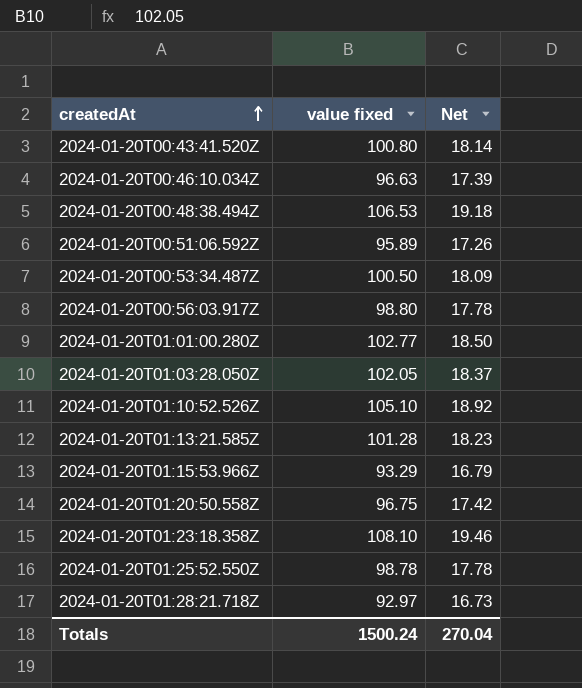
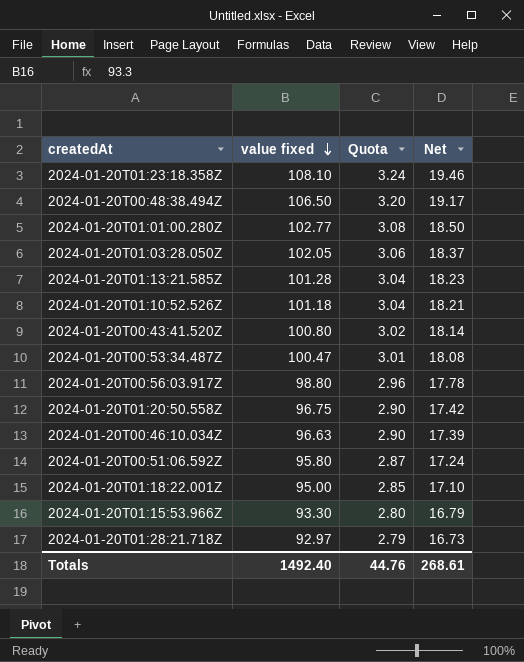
row order: createdAt ascending -> value fixed descending
column Quota | formula: none -> [value fixed] * 0.03
row 2024-01-20T01:25:52.550Z: 98.78 | 17.78 -> none
2024-01-20T00:48:38.494Z | value fixed: 106.53 -> 106.50
2024-01-20T00:48:38.494Z | Net: 19.18 -> 19.17
2024-01-20T01:10:52.526Z | value fixed: 105.10 -> 101.18
2024-01-20T01:10:52.526Z | Net: 18.92 -> 18.21
2024-01-20T00:53:34.487Z | value fixed: 100.50 -> 100.47
2024-01-20T00:53:34.487Z | Net: 18.09 -> 18.08
2024-01-20T00:51:06.592Z | value fixed: 95.89 -> 95.80
2024-01-20T00:51:06.592Z | Net: 17.26 -> 17.24
row 2024-01-20T01:18:22.001Z: none -> 95.00 | 2.85 | 17.10
2024-01-20T01:15:53.966Z | value fixed: 93.29 -> 93.30
Totals | value fixed: 1500.24 -> 1492.40
Totals | Net: 270.04 -> 268.61

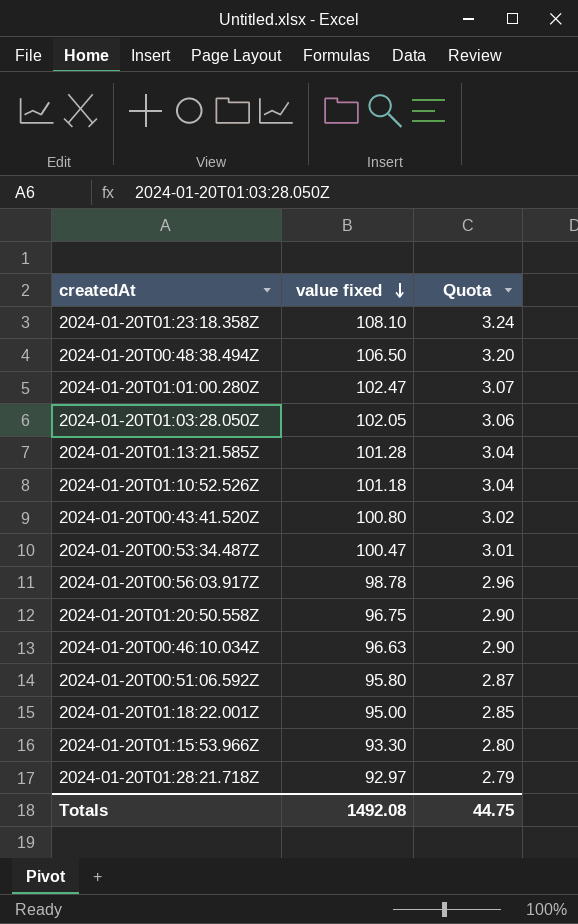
column Net | formula: [value fixed] * 0.18 -> none
2024-01-20T01:01:00.280Z | value fixed: 102.77 -> 102.47
2024-01-20T01:01:00.280Z | Quota: 3.08 -> 3.07
2024-01-20T00:56:03.917Z | value fixed: 98.80 -> 98.78
Totals | value fixed: 1492.40 -> 1492.08
Totals | Quota: 44.76 -> 44.75

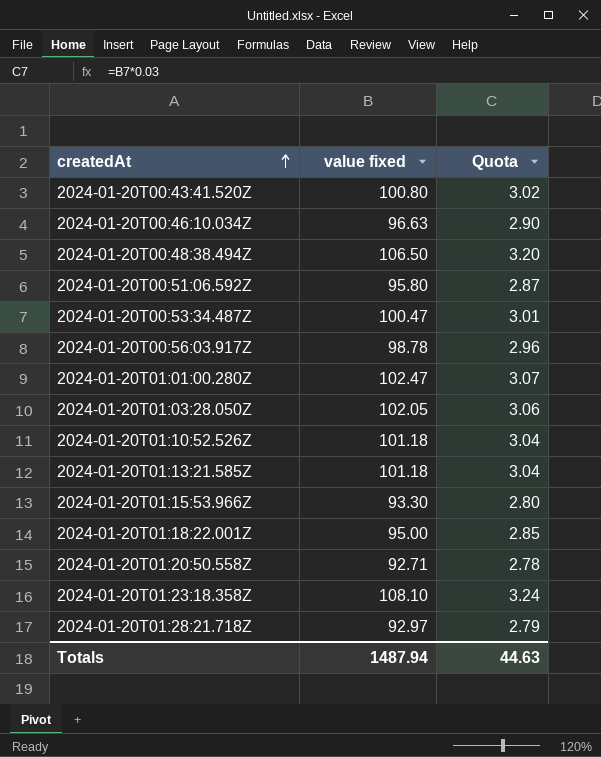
row order: value fixed descending -> createdAt ascending
2024-01-20T01:13:21.585Z | value fixed: 101.28 -> 101.18
2024-01-20T01:20:50.558Z | value fixed: 96.75 -> 92.71
2024-01-20T01:20:50.558Z | Quota: 2.90 -> 2.78
Totals | value fixed: 1492.08 -> 1487.94
Totals | Quota: 44.75 -> 44.63

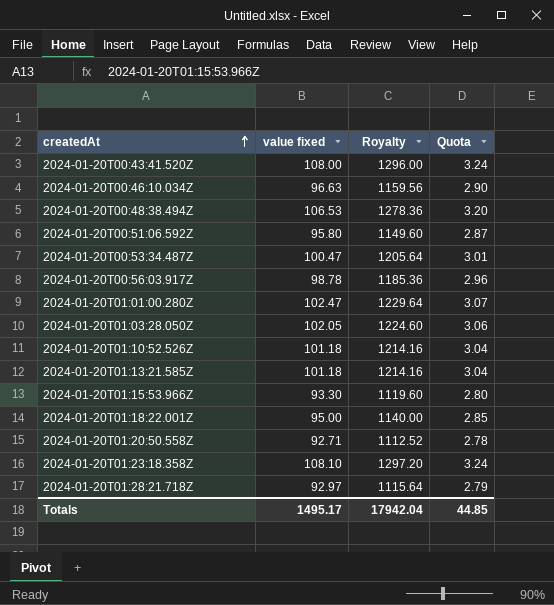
column Royalty | formula: none -> [value fixed] * 12
2024-01-20T00:43:41.520Z | value fixed: 100.80 -> 108.00
2024-01-20T00:43:41.520Z | Quota: 3.02 -> 3.24
2024-01-20T00:48:38.494Z | value fixed: 106.50 -> 106.53
Totals | value fixed: 1487.94 -> 1495.17
Totals | Quota: 44.63 -> 44.85

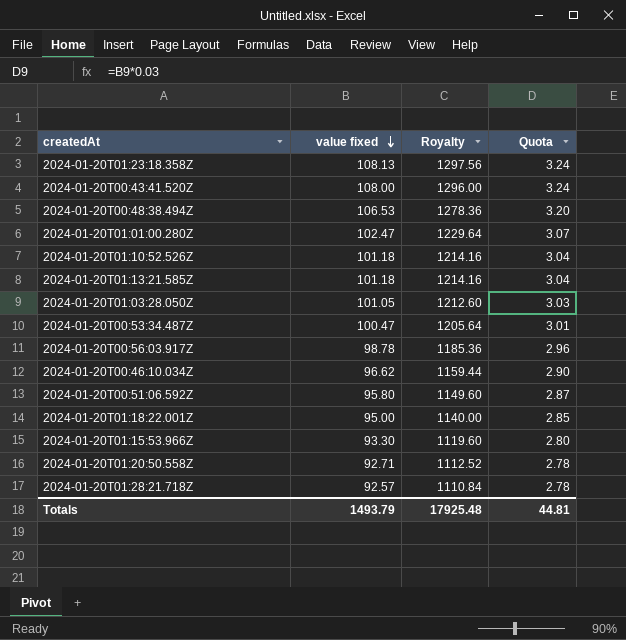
row order: createdAt ascending -> value fixed descending
2024-01-20T01:23:18.358Z | value fixed: 108.10 -> 108.13
2024-01-20T01:23:18.358Z | Royalty: 1297.20 -> 1297.56
2024-01-20T01:03:28.050Z | value fixed: 102.05 -> 101.05
2024-01-20T01:03:28.050Z | Royalty: 1224.60 -> 1212.60
2024-01-20T01:03:28.050Z | Quota: 3.06 -> 3.03
2024-01-20T00:46:10.034Z | value fixed: 96.63 -> 96.62
2024-01-20T00:46:10.034Z | Royalty: 1159.56 -> 1159.44
2024-01-20T01:28:21.718Z | value fixed: 92.97 -> 92.57
2024-01-20T01:28:21.718Z | Royalty: 1115.64 -> 1110.84
2024-01-20T01:28:21.718Z | Quota: 2.79 -> 2.78
Totals | value fixed: 1495.17 -> 1493.79
Totals | Royalty: 17942.04 -> 17925.48
Totals | Quota: 44.85 -> 44.81

